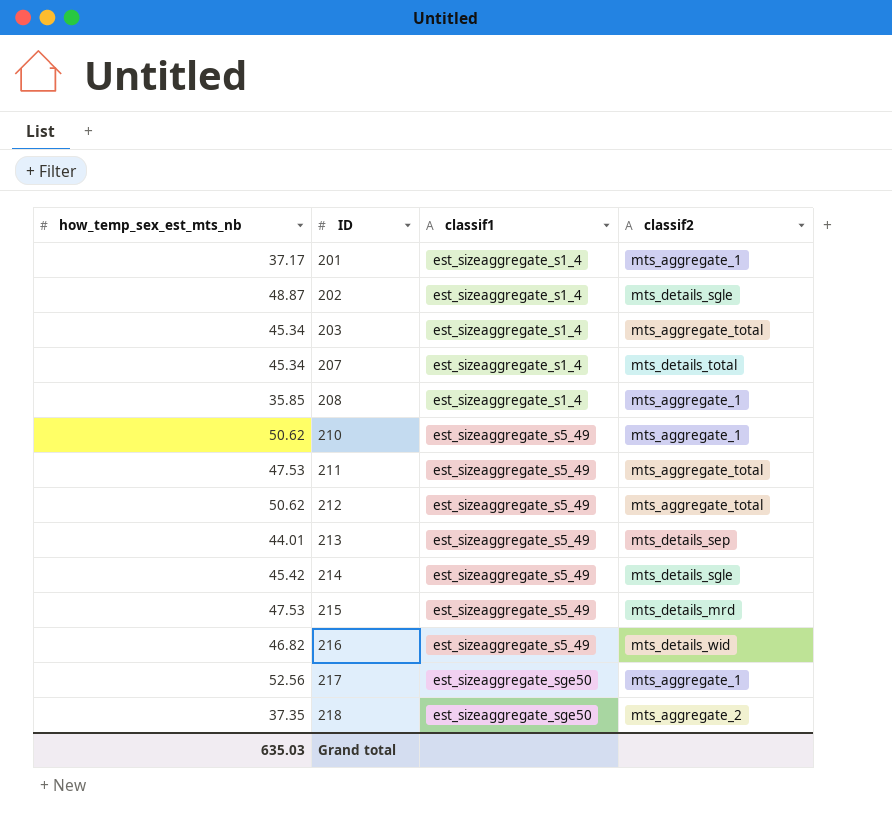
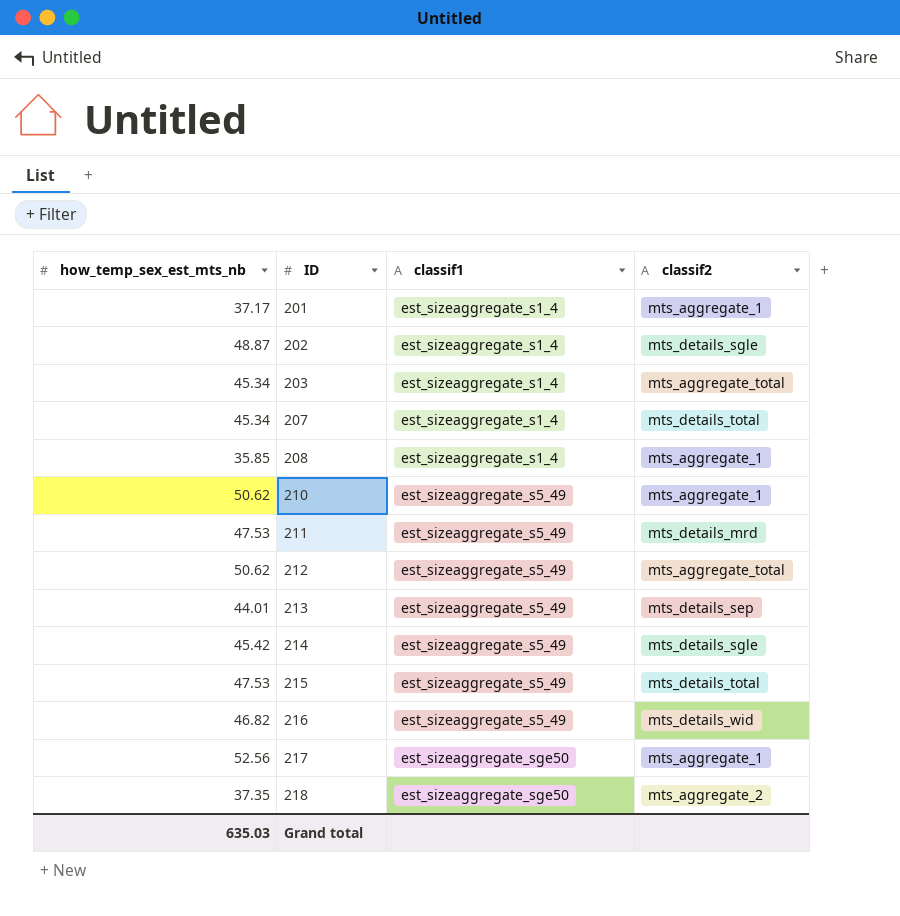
211 | classif2: mts_aggregate_total -> mts_details_mrd
215 | classif2: mts_details_mrd -> mts_details_total

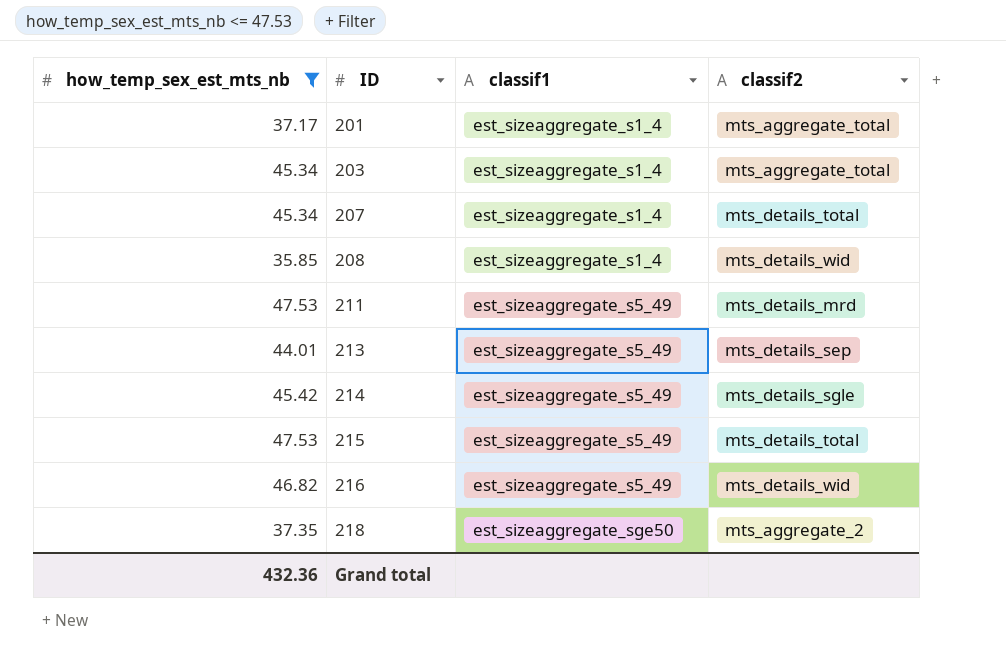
filter: none -> how_temp_sex_est_mts_nb <= 47.53
201 | classif2: mts_aggregate_1 -> mts_aggregate_total
208 | classif2: mts_aggregate_1 -> mts_details_wid
Grand total | how_temp_sex_est_mts_nb: 635.03 -> 432.36

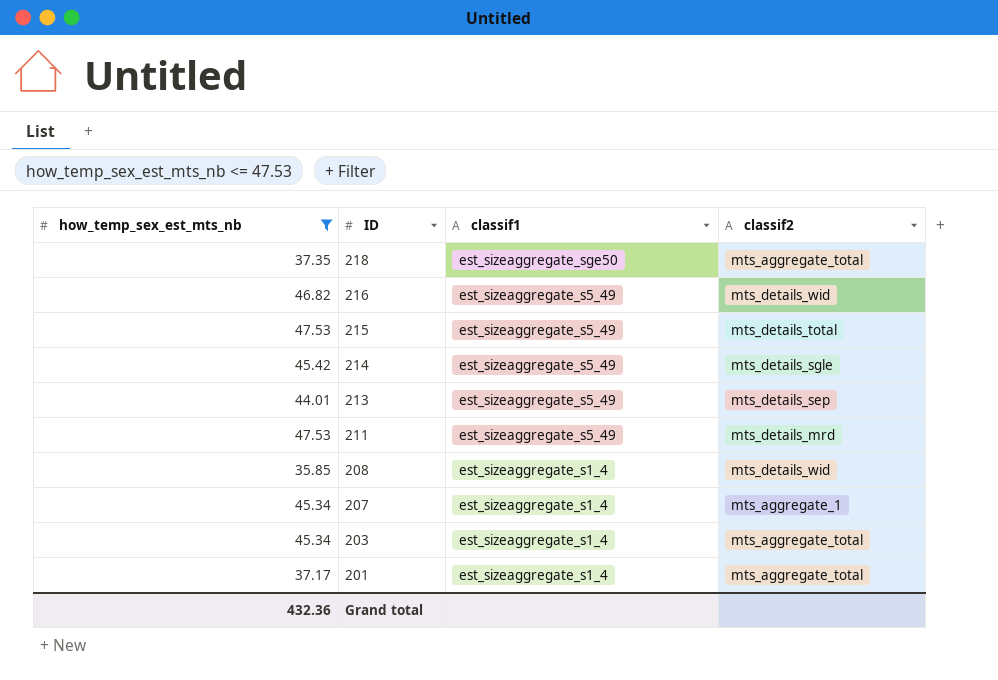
row order: ID ascending -> ID descending
218 | classif2: mts_aggregate_2 -> mts_aggregate_total
207 | classif2: mts_details_total -> mts_aggregate_1

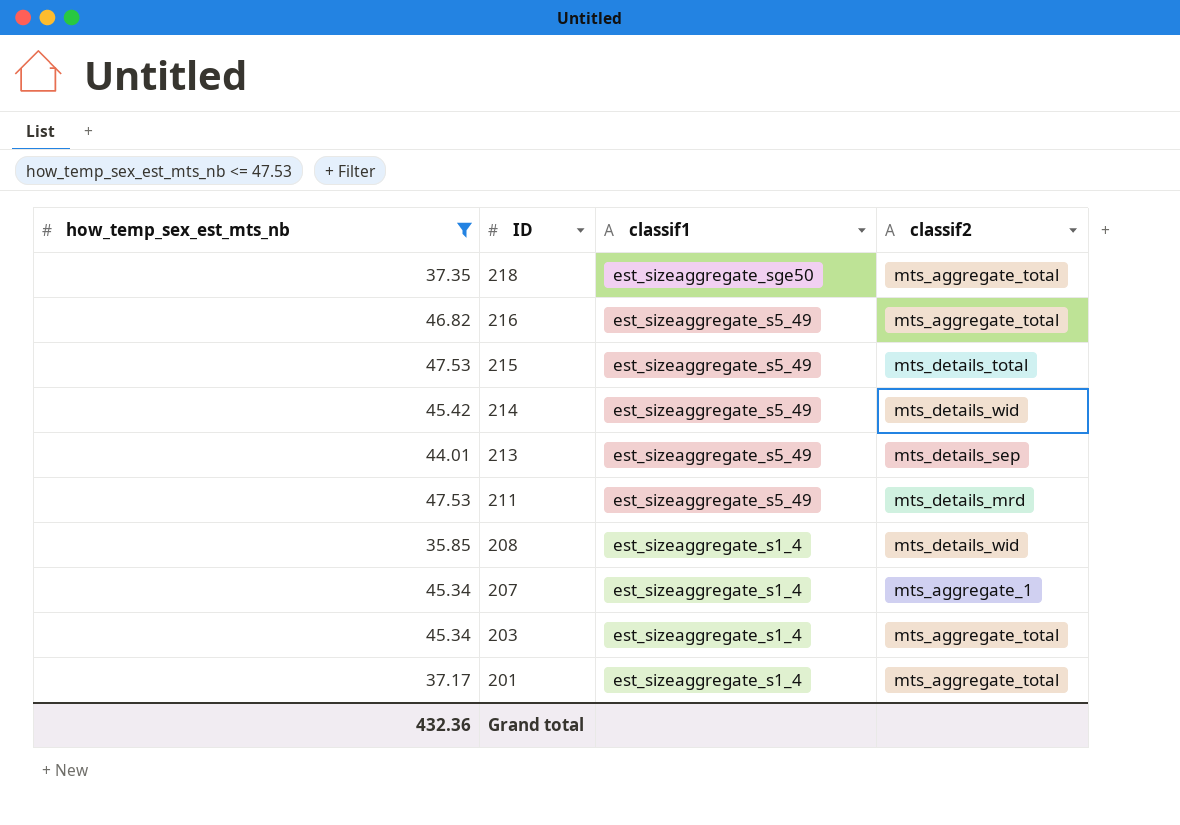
216 | classif2: mts_details_wid -> mts_aggregate_total
214 | classif2: mts_details_sgle -> mts_details_wid

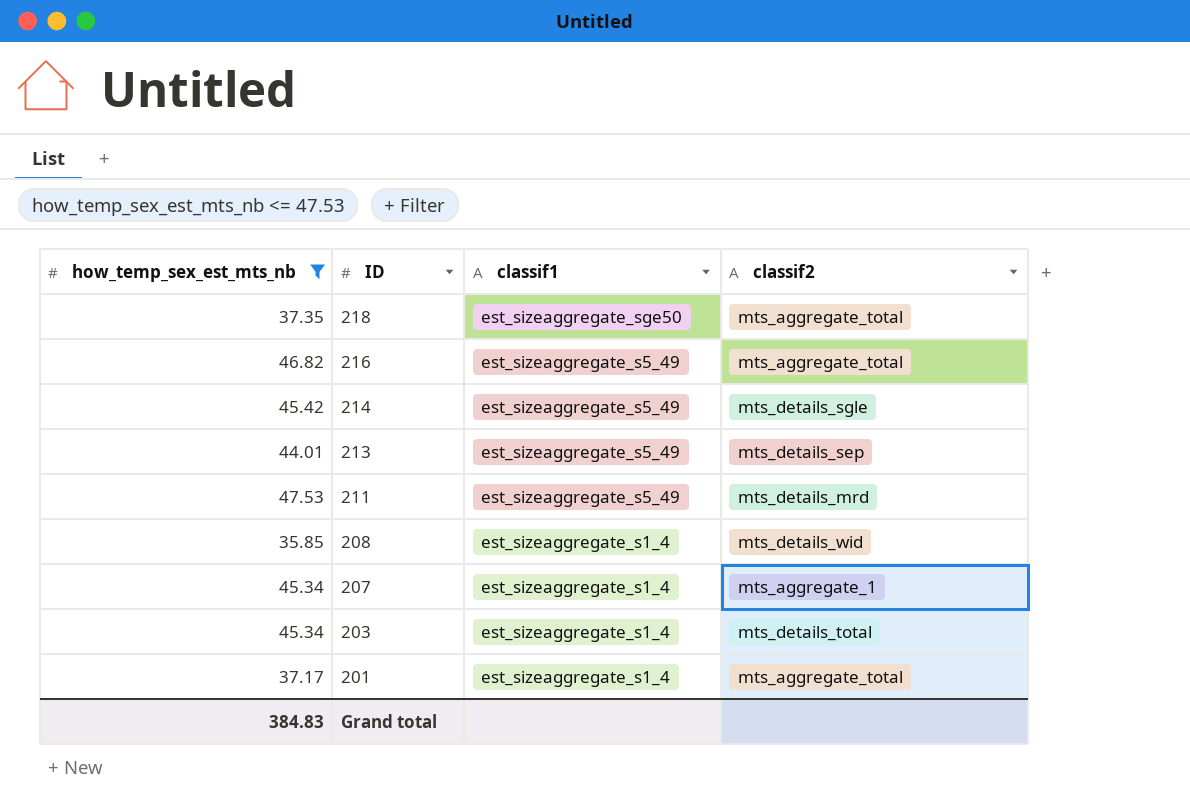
row 215: 47.53 | est_sizeaggregate_s5_49 | mts_details_total -> none
214 | classif2: mts_details_wid -> mts_details_sgle
203 | classif2: mts_aggregate_total -> mts_details_total
Grand total | how_temp_sex_est_mts_nb: 432.36 -> 384.83

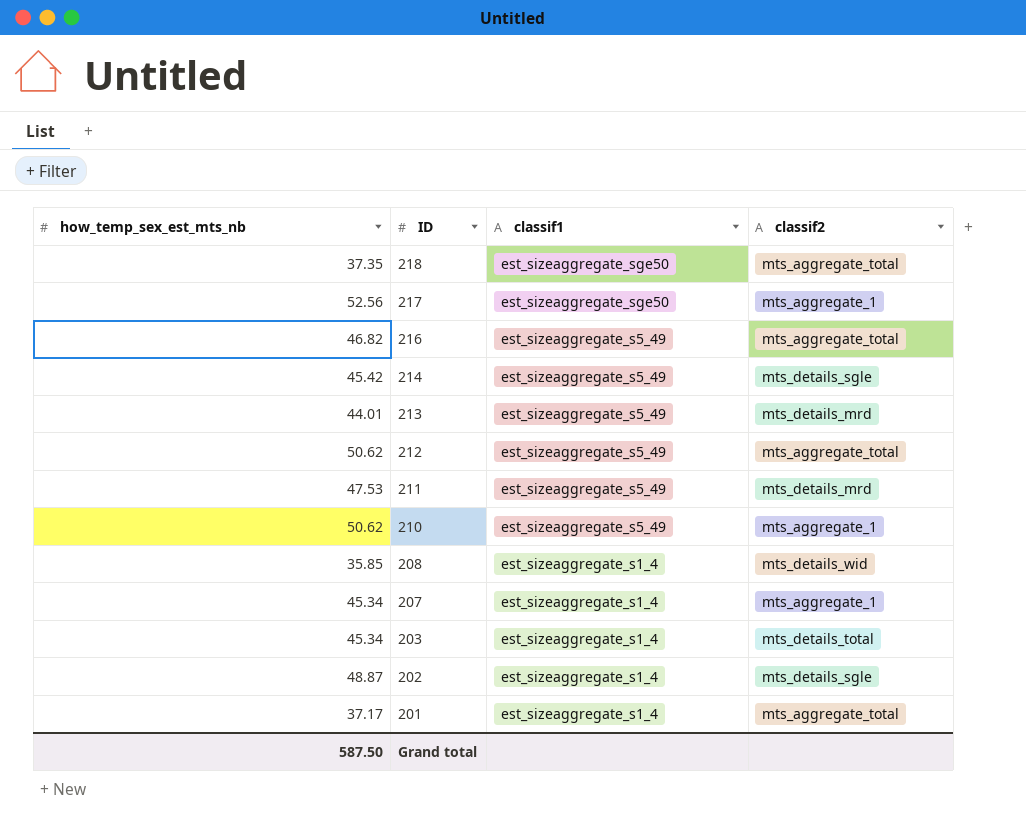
filter: how_temp_sex_est_mts_nb <= 47.53 -> none
213 | classif2: mts_details_sep -> mts_details_mrd
Grand total | how_temp_sex_est_mts_nb: 384.83 -> 587.50

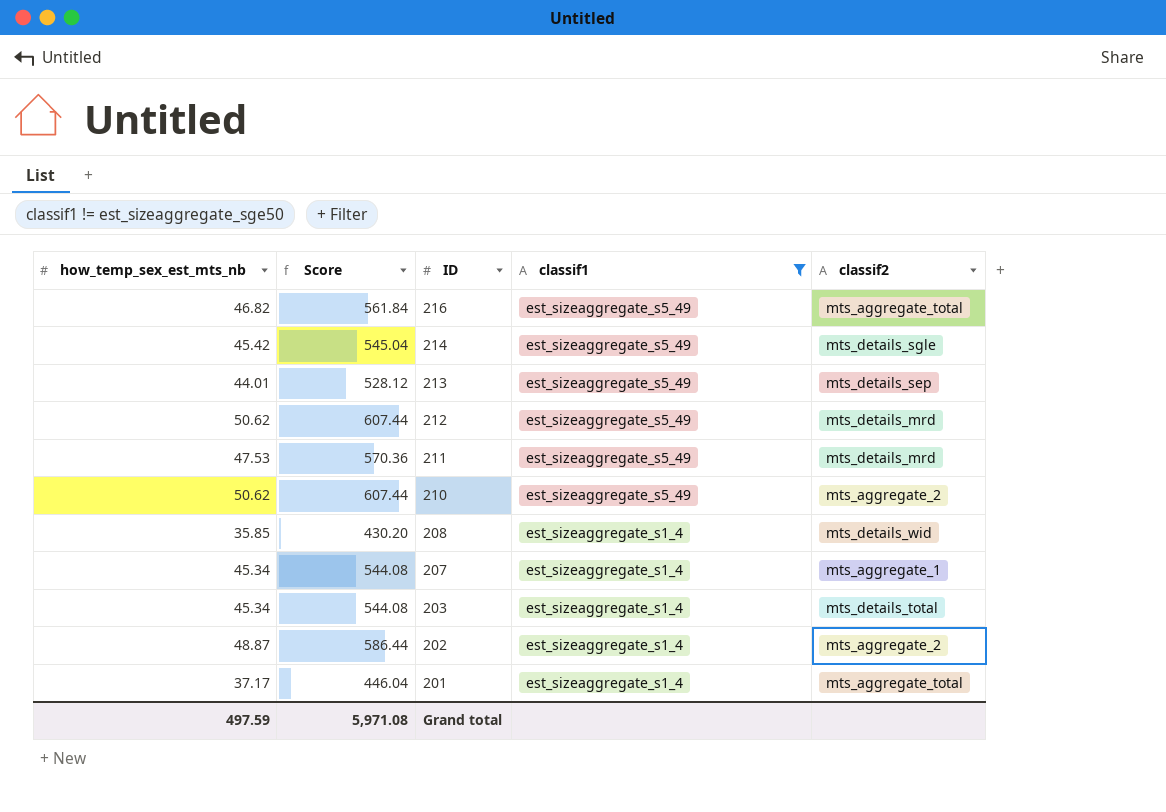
filter: none -> classif1 != est_sizeaggregate_sge50
column Score | formula: none -> [how_temp_sex_est_mts_nb] * 12
213 | classif2: mts_details_mrd -> mts_details_sep
212 | classif2: mts_aggregate_total -> mts_details_mrd
210 | classif2: mts_aggregate_1 -> mts_aggregate_2
202 | classif2: mts_details_sgle -> mts_aggregate_2
Grand total | how_temp_sex_est_mts_nb: 587.50 -> 497.59

